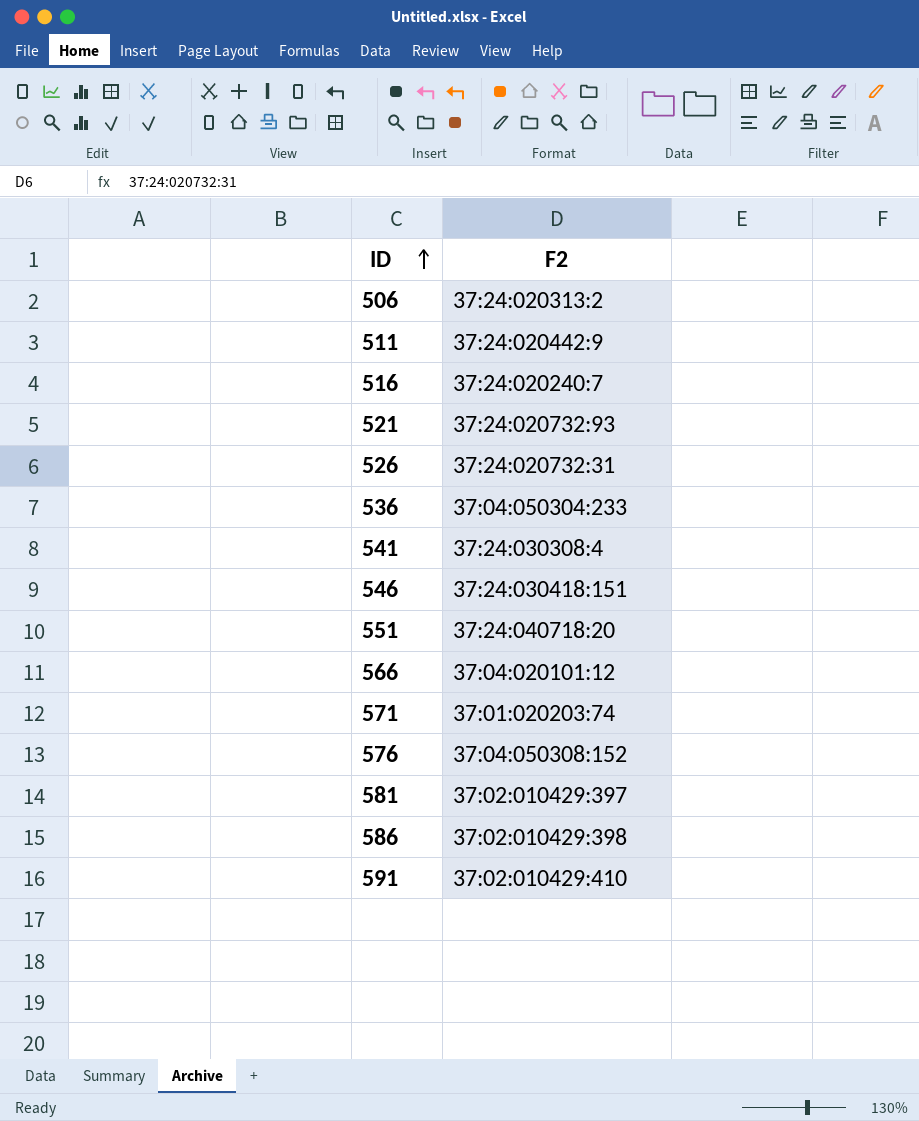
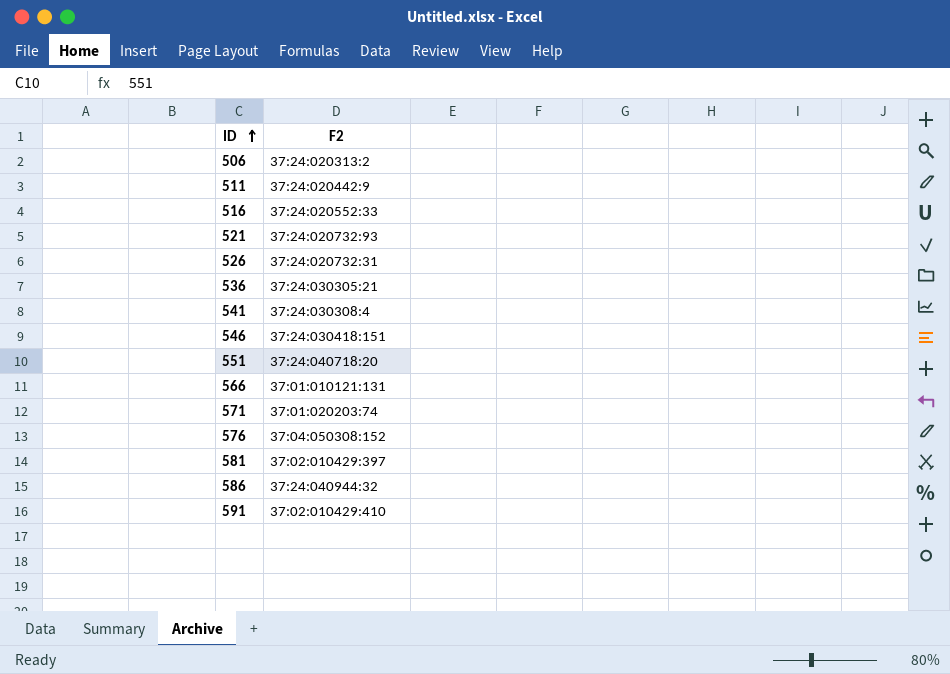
516 | F2: 37:24:020240:7 -> 37:24:020552:33
536 | F2: 37:04:050304:233 -> 37:24:030305:21
566 | F2: 37:04:020101:12 -> 37:01:010121:131
586 | F2: 37:02:010429:398 -> 37:24:040944:32

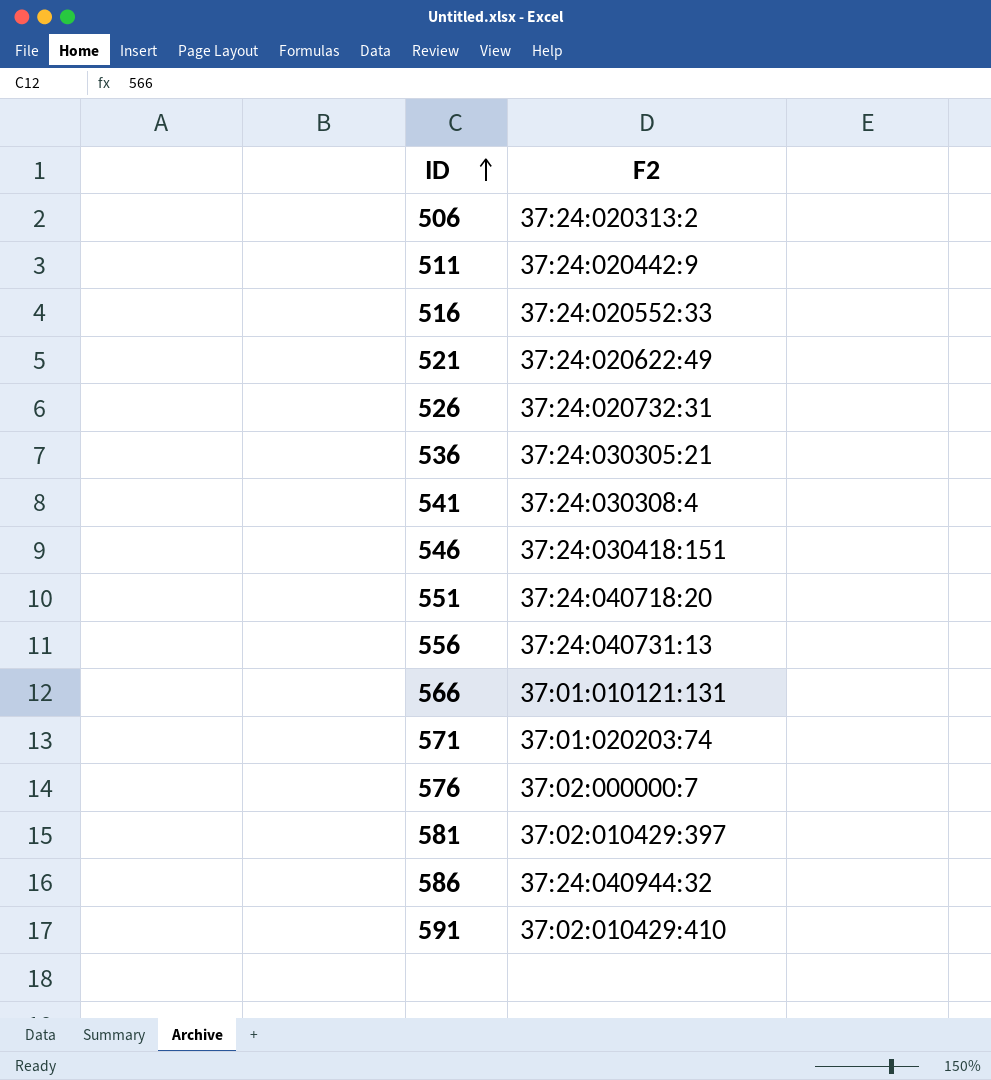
521 | F2: 37:24:020732:93 -> 37:24:020622:49
row 556: none -> 37:24:040731:13
576 | F2: 37:04:050308:152 -> 37:02:000000:7

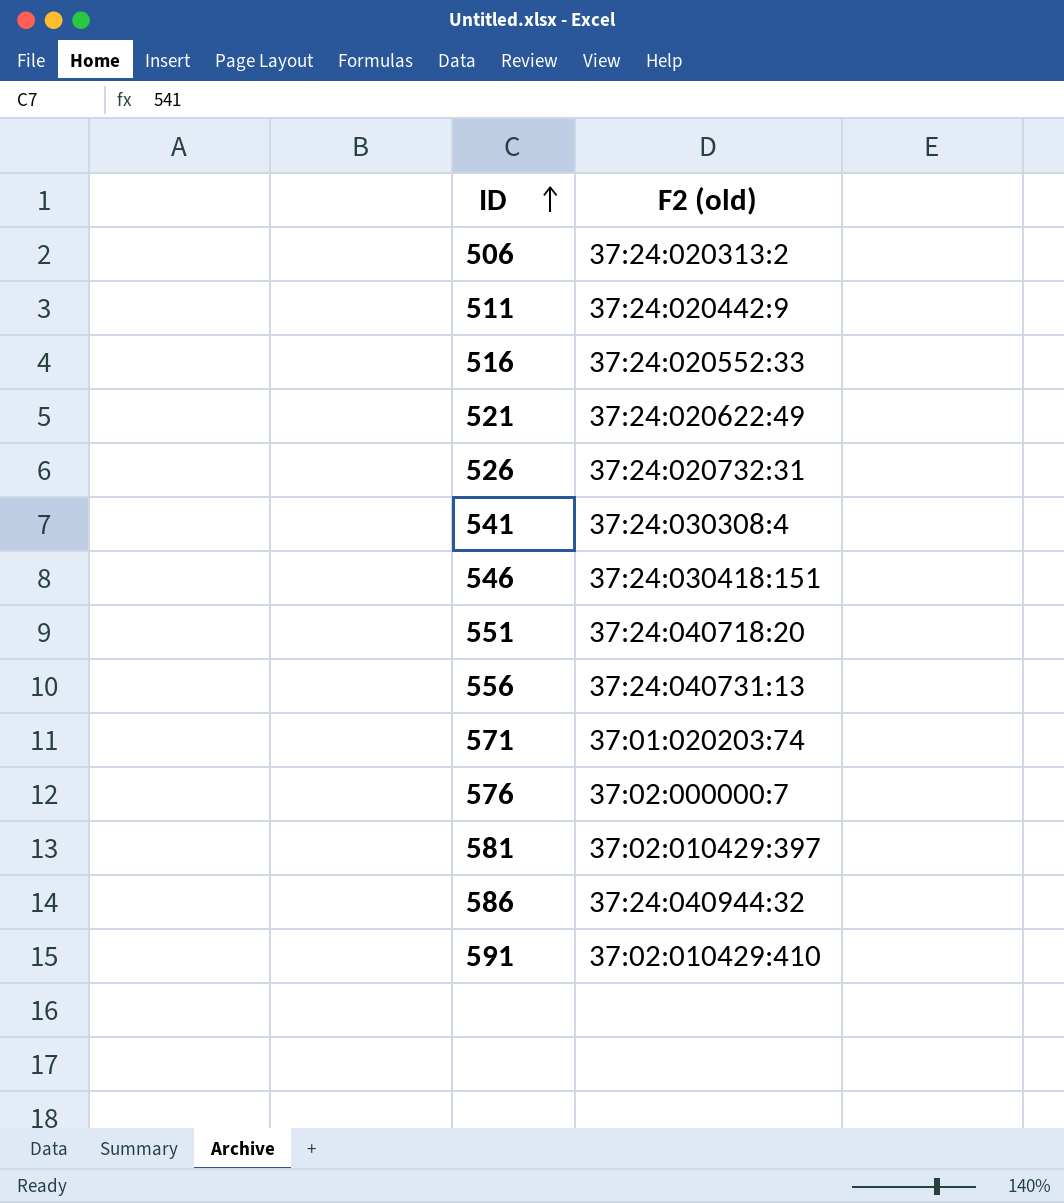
column name: F2 -> F2 (old)
row 536: 37:24:030305:21 -> none
row 566: 37:01:010121:131 -> none

